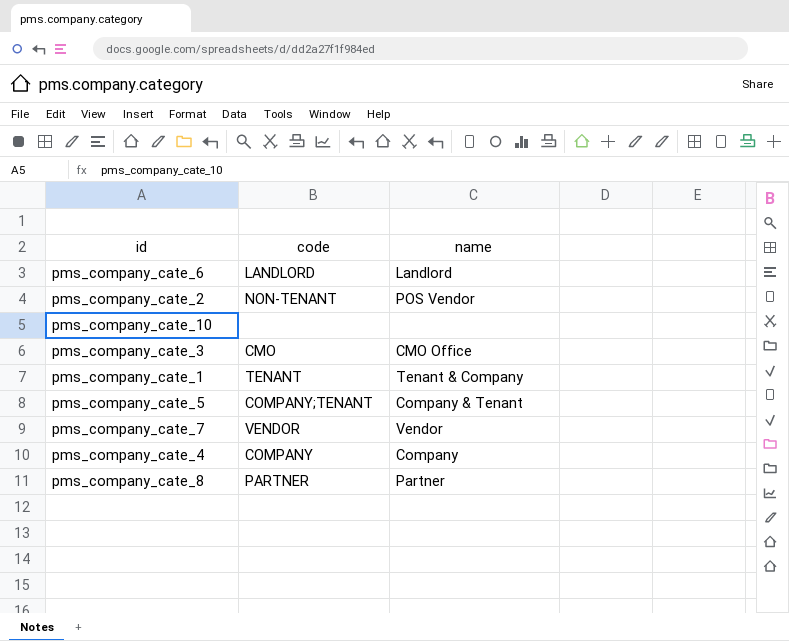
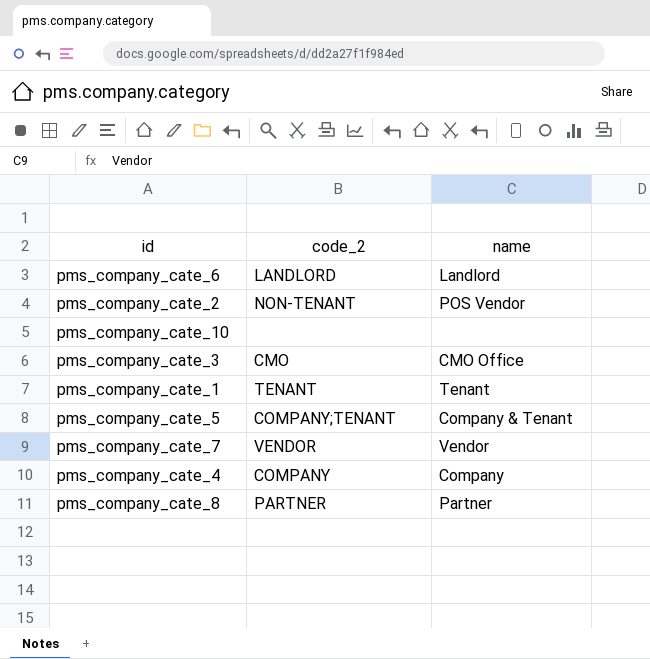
column name: code -> code_2
pms_company_cate_1 | name: Tenant & Company -> Tenant

